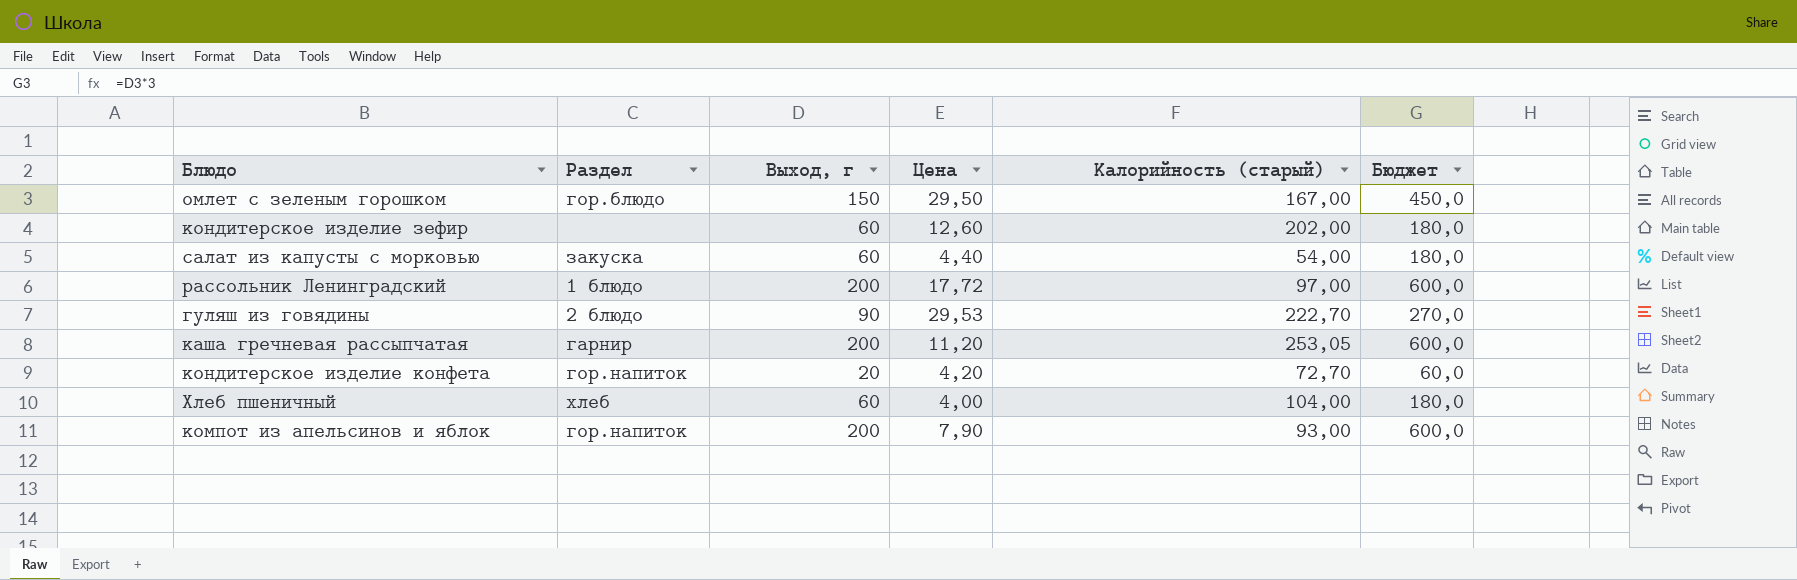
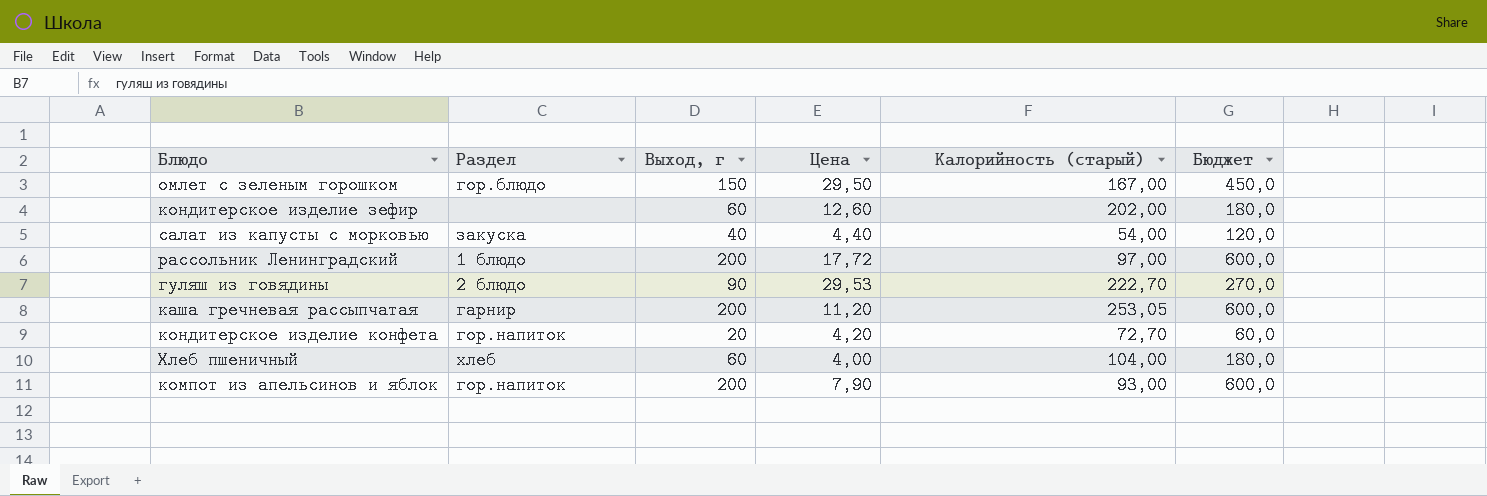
салат из капусты с морковью | Выход, г: 60 -> 40
салат из капусты с морковью | Бюджет: 180,0 -> 120,0

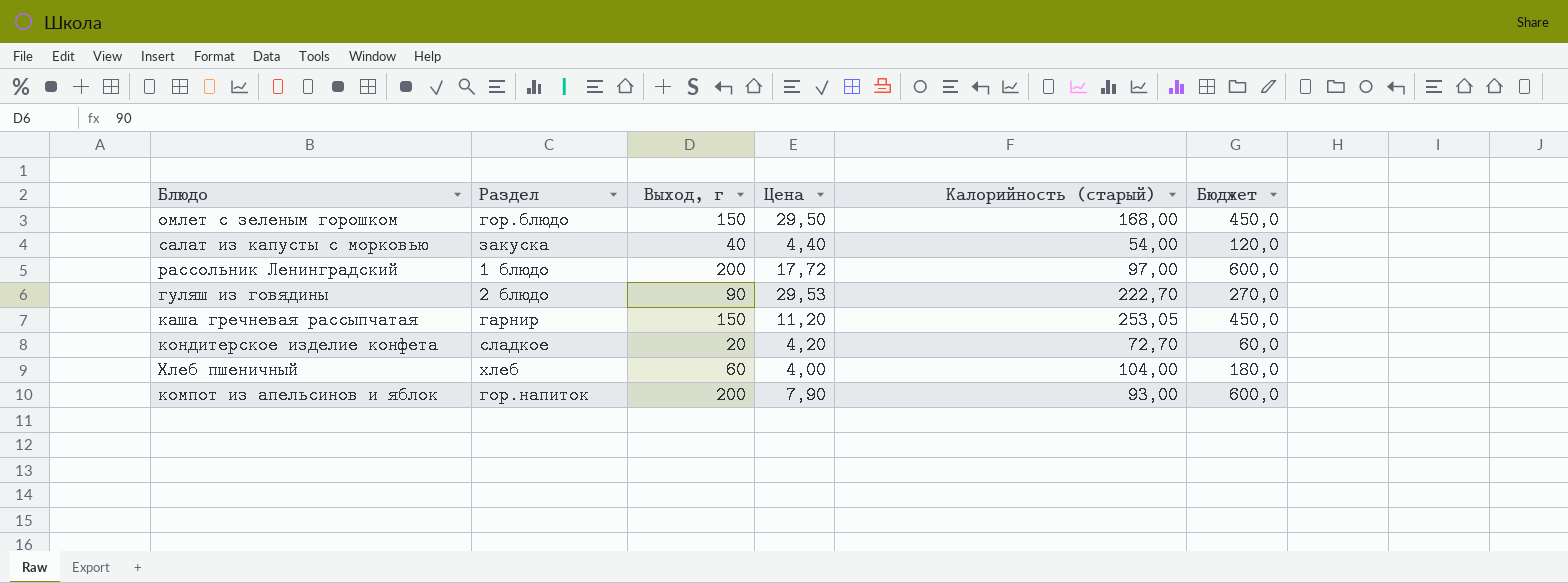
row кондитерское изделие зефир: none | 60 | 12,60 | 202,00 | 180,0 -> none
омлет с зеленым горошком | Калорийность (старый): 167,00 -> 168,00
каша гречневая рассыпчатая | Выход, г: 200 -> 150
каша гречневая рассыпчатая | Бюджет: 600,0 -> 450,0
кондитерское изделие конфета | Раздел: гор.напиток -> сладкое

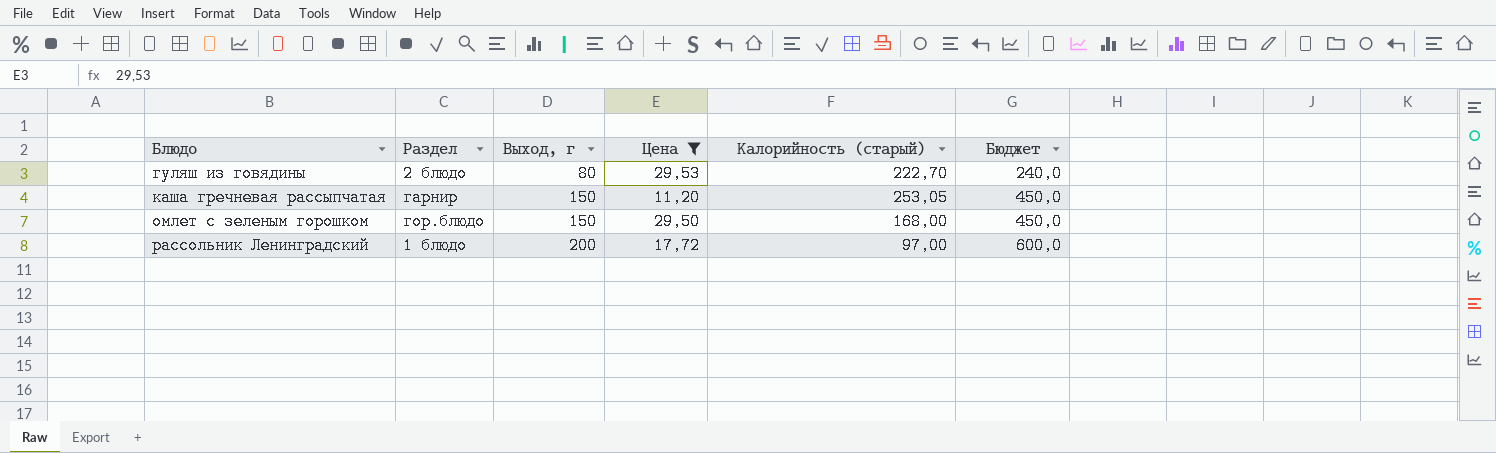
filter: none -> Цена >= 11,20
row order: none -> Блюдо ascending
гуляш из говядины | Выход, г: 90 -> 80
гуляш из говядины | Бюджет: 270,0 -> 240,0

